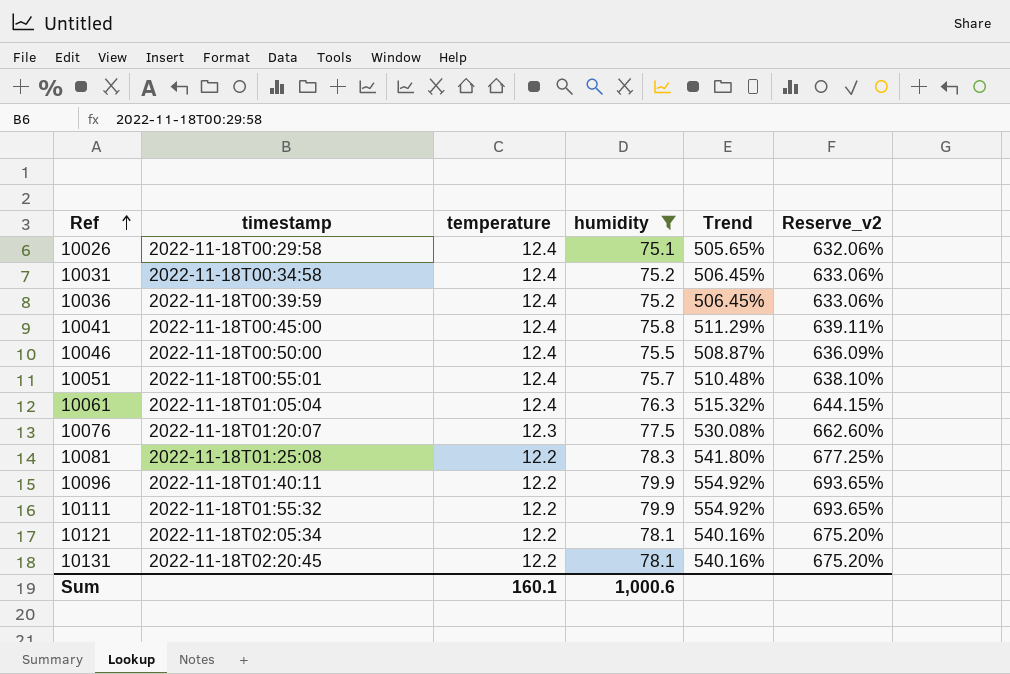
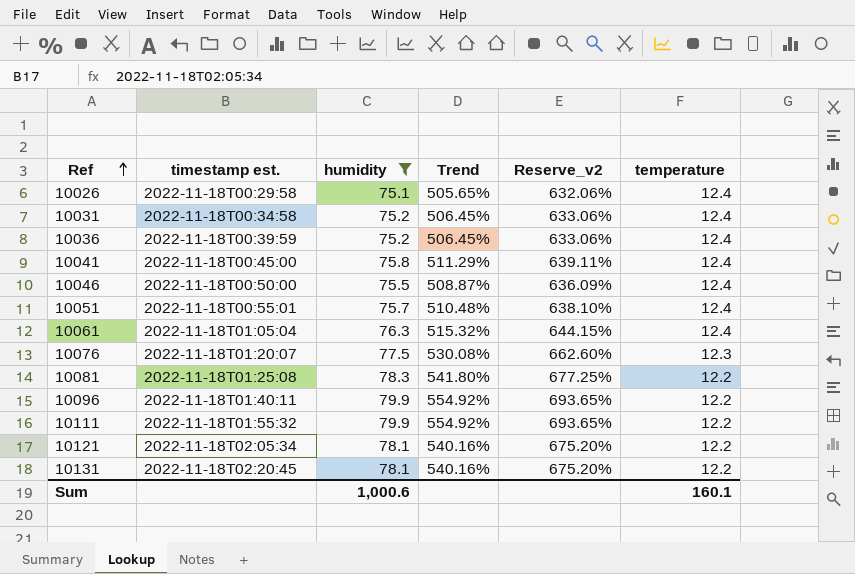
column name: timestamp -> timestamp est.
column temperature | position: 3 -> 6

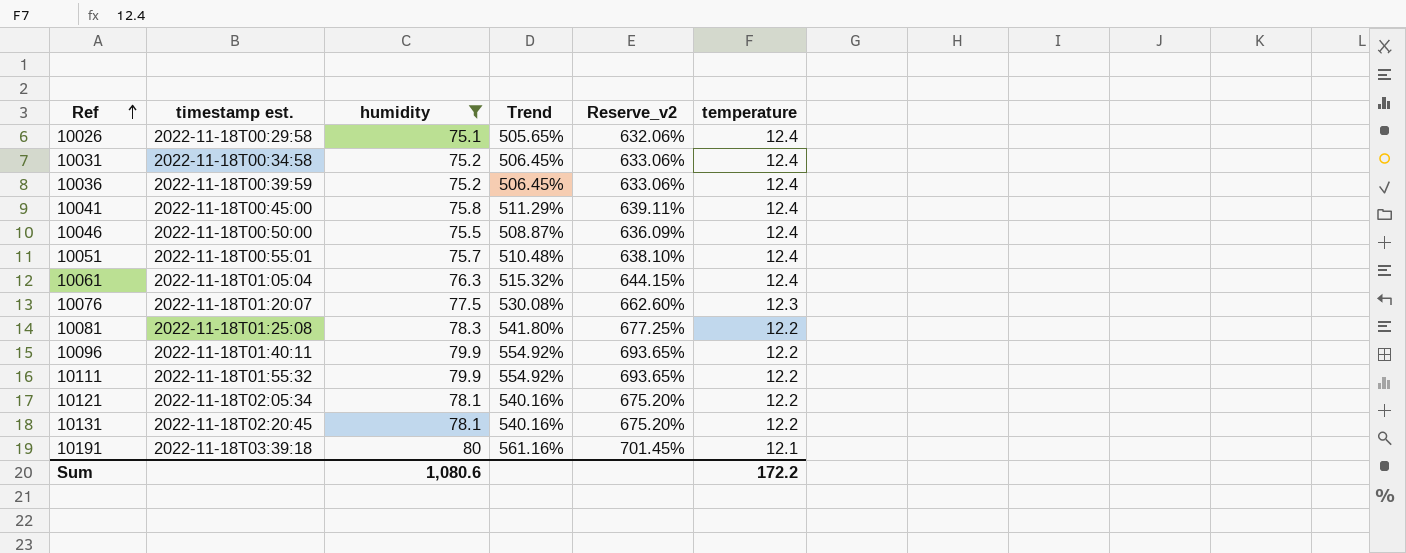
row 10191: none -> 2022-11-18T03:39:18 | 80 | 561.16% | 701.45% | 12.1
Sum | humidity: 1,000.6 -> 1,080.6
Sum | temperature: 160.1 -> 172.2

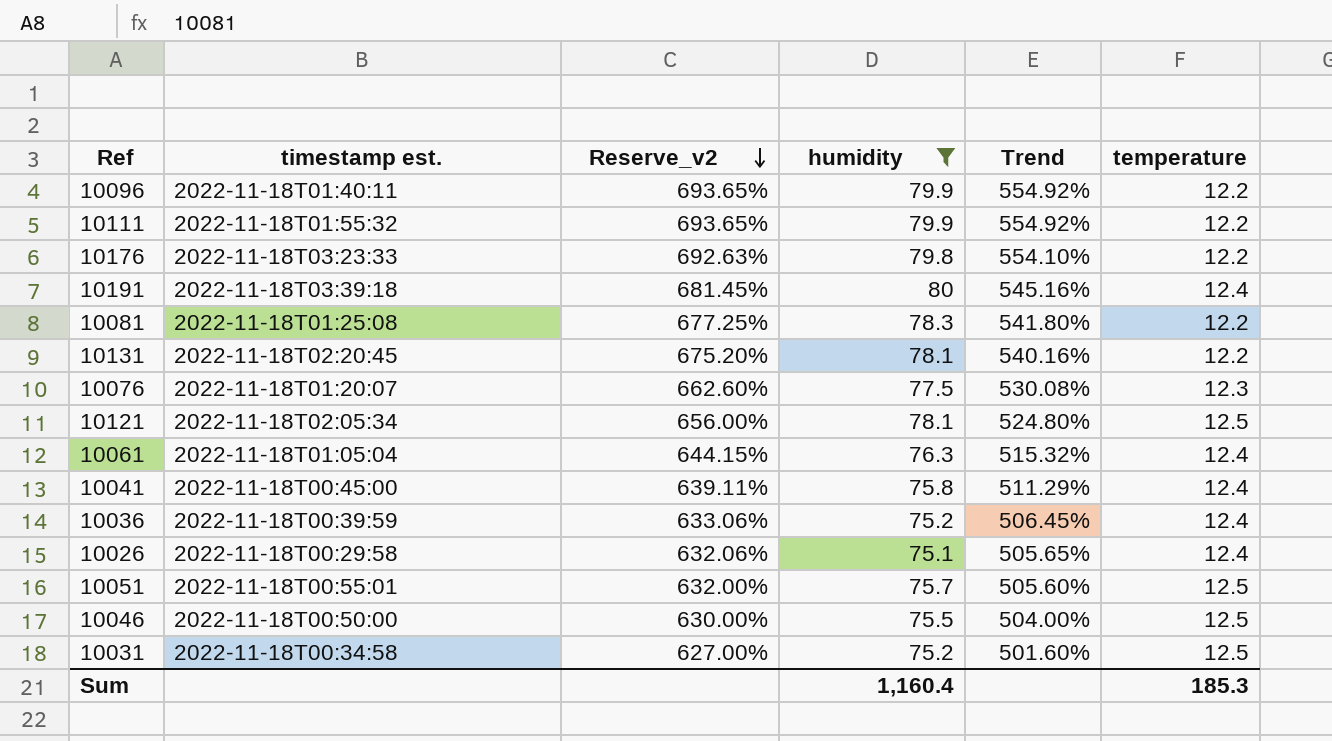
row order: Ref ascending -> Reserve_v2 descending
column Reserve_v2 | position: 5 -> 3
row 10176: none -> 2022-11-18T03:23:33 | 692.63% | 79.8 | 554.10% | 12.2
10191 | Reserve_v2: 701.45% -> 681.45%
10191 | Trend: 561.16% -> 545.16%
10191 | temperature: 12.1 -> 12.4
10121 | Reserve_v2: 675.20% -> 656.00%
10121 | Trend: 540.16% -> 524.80%
10121 | temperature: 12.2 -> 12.5
10051 | Reserve_v2: 638.10% -> 632.00%
10051 | Trend: 510.48% -> 505.60%
10051 | temperature: 12.4 -> 12.5
10046 | Reserve_v2: 636.09% -> 630.00%
10046 | Trend: 508.87% -> 504.00%
10046 | temperature: 12.4 -> 12.5
10031 | Reserve_v2: 633.06% -> 627.00%
10031 | Trend: 506.45% -> 501.60%
10031 | temperature: 12.4 -> 12.5
Sum | humidity: 1,080.6 -> 1,160.4
Sum | temperature: 172.2 -> 185.3

